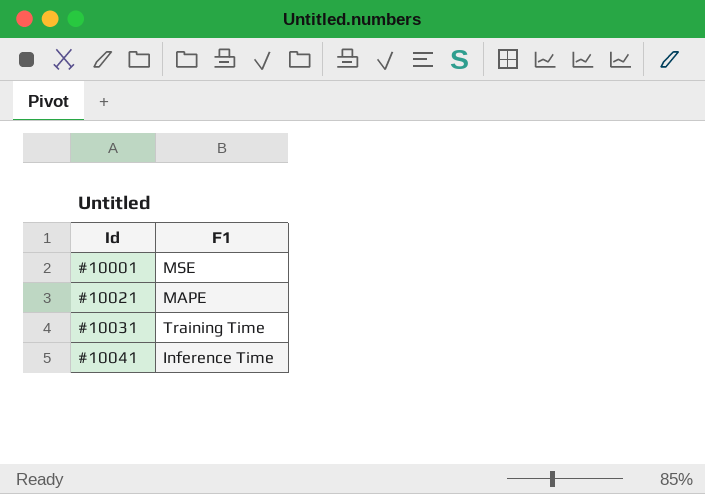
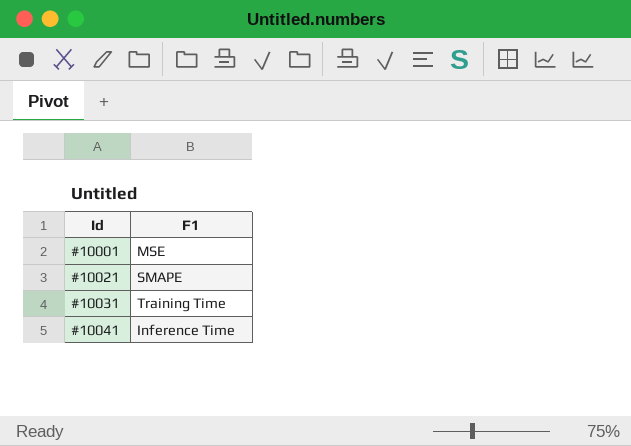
#10021 | F1: MAPE -> SMAPE

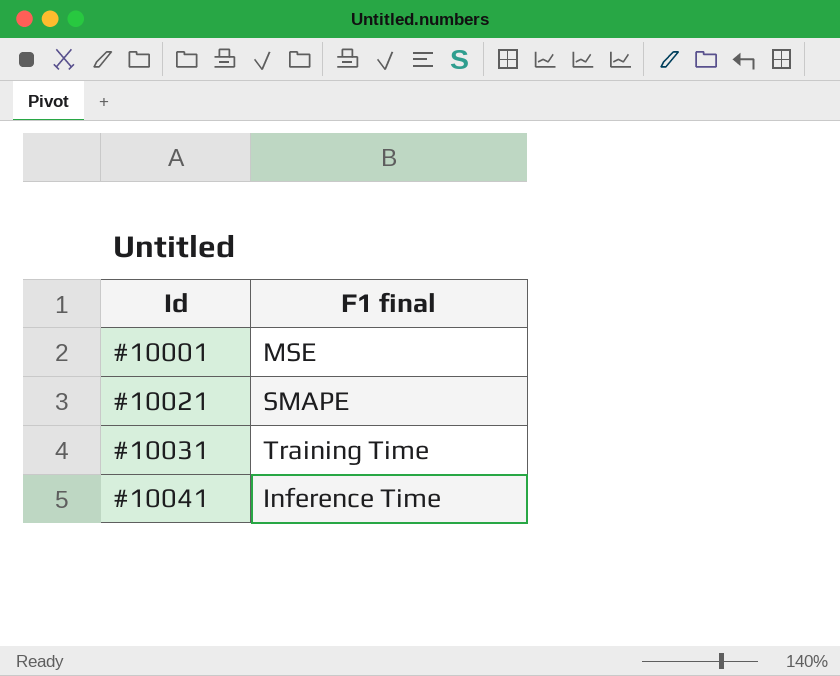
column name: F1 -> F1 final

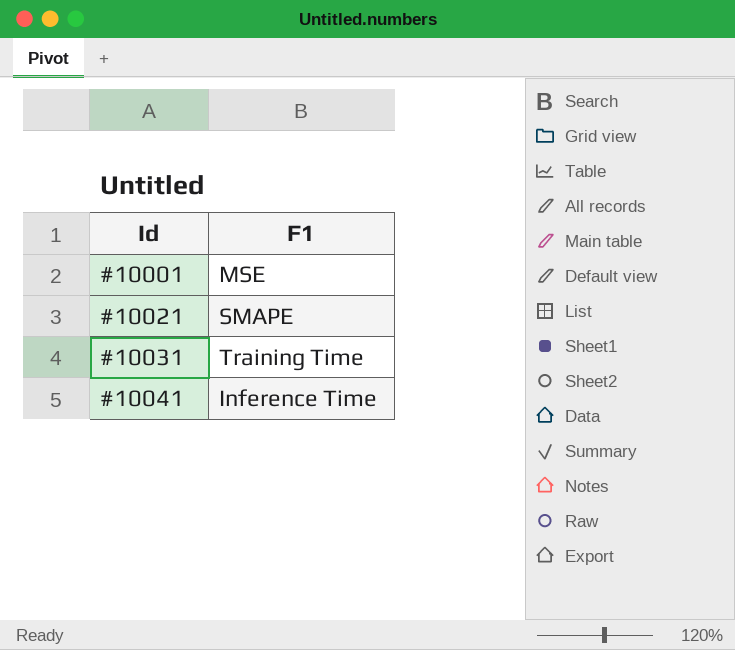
column name: F1 final -> F1

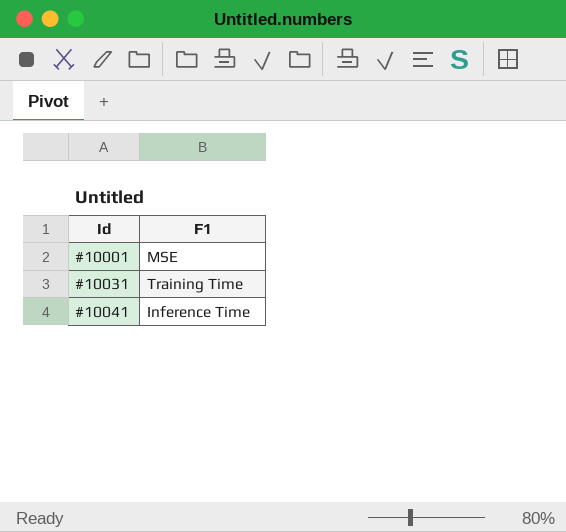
row #10021: SMAPE -> none

